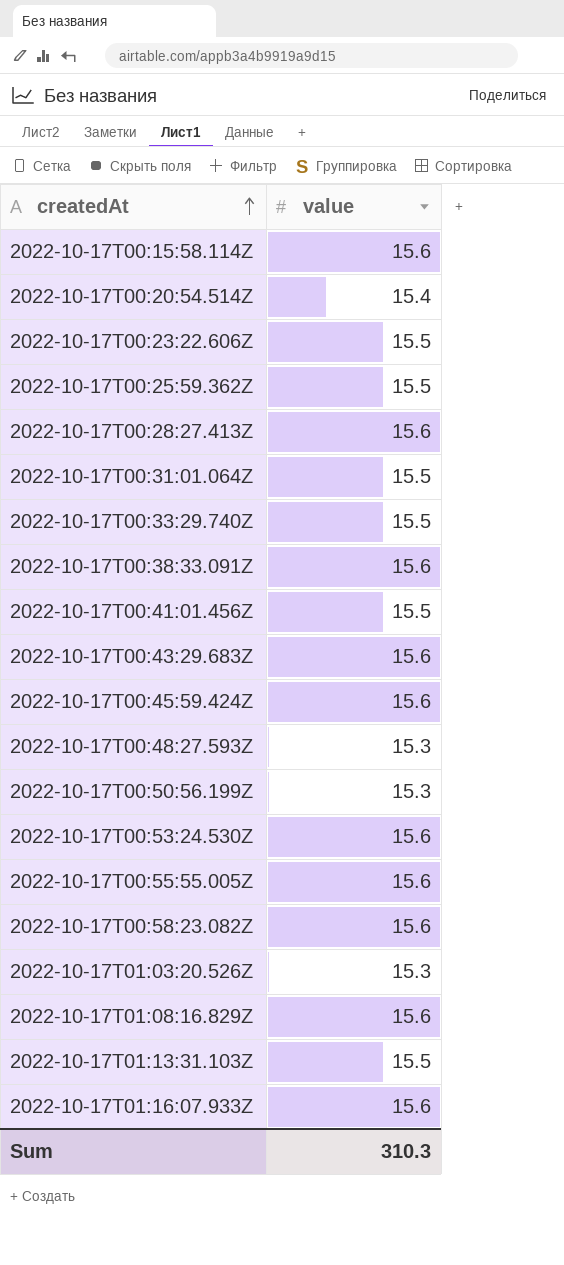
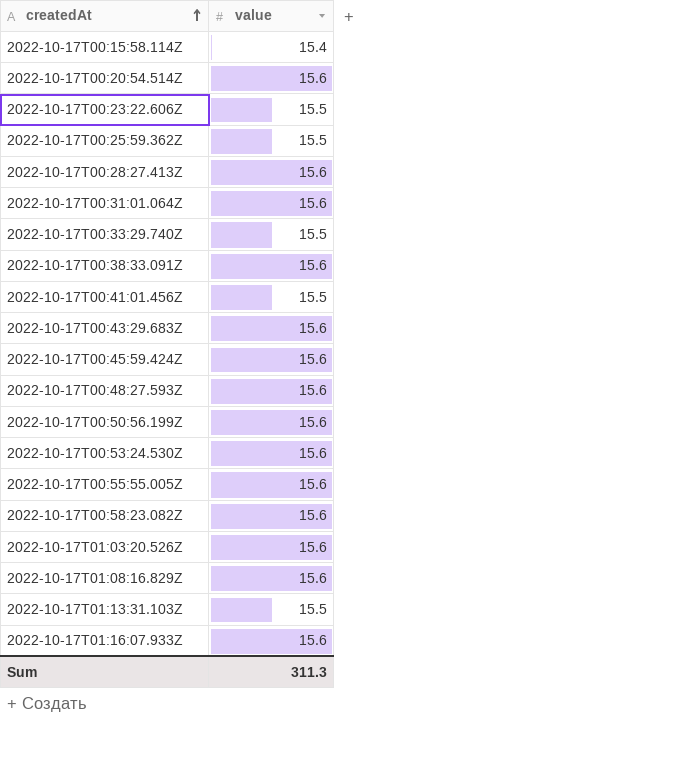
2022-10-17T00:15:58.114Z | value: 15.6 -> 15.4
2022-10-17T00:20:54.514Z | value: 15.4 -> 15.6
2022-10-17T00:31:01.064Z | value: 15.5 -> 15.6
2022-10-17T00:48:27.593Z | value: 15.3 -> 15.6
2022-10-17T00:50:56.199Z | value: 15.3 -> 15.6
2022-10-17T01:03:20.526Z | value: 15.3 -> 15.6
Sum | value: 310.3 -> 311.3

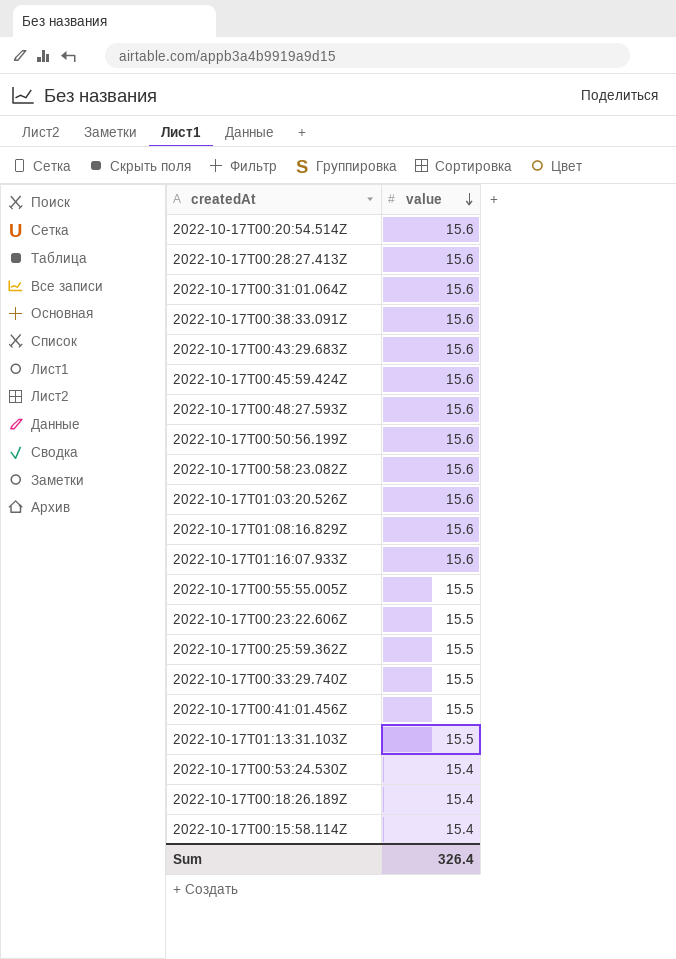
row order: createdAt ascending -> value descending
2022-10-17T00:55:55.005Z | value: 15.6 -> 15.5
2022-10-17T00:53:24.530Z | value: 15.6 -> 15.4
row 2022-10-17T00:18:26.189Z: none -> 15.4
Sum | value: 311.3 -> 326.4

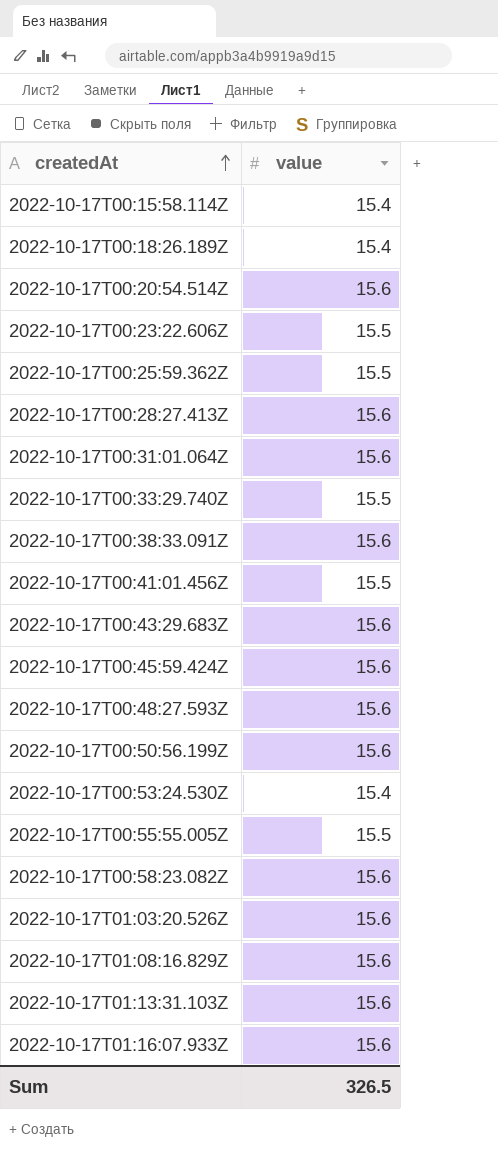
row order: value descending -> createdAt ascending
2022-10-17T01:13:31.103Z | value: 15.5 -> 15.6
Sum | value: 326.4 -> 326.5

